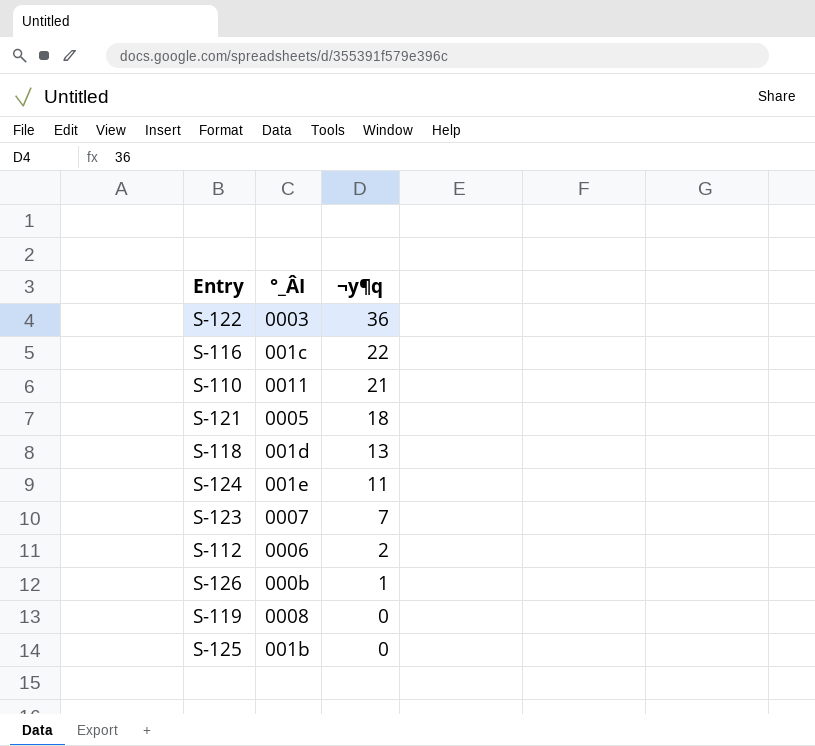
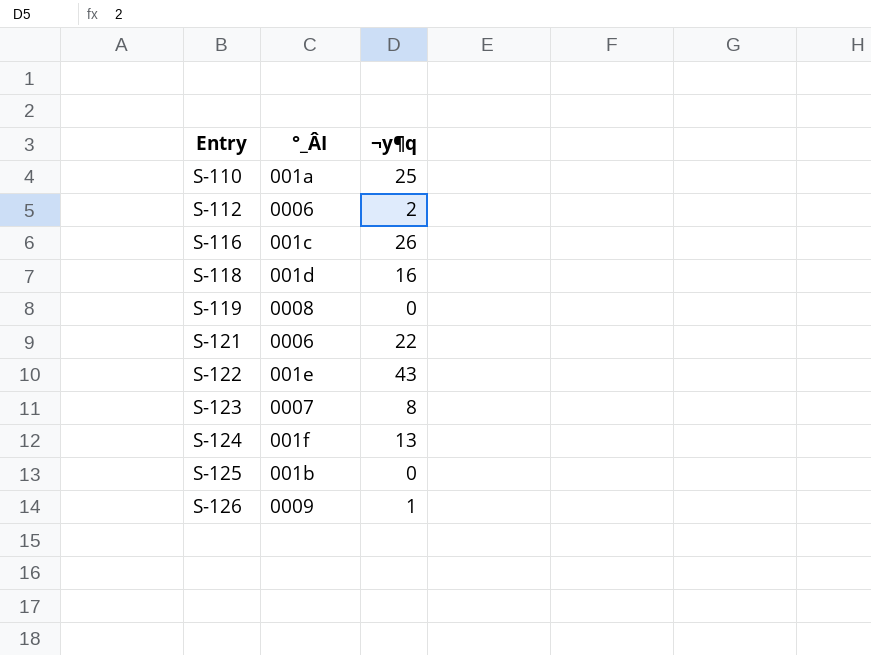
row order: ¬y¶q descending -> Entry ascending
S-110 | °_ÂI: 0011 -> 001a
S-110 | ¬y¶q: 21 -> 25
S-116 | ¬y¶q: 22 -> 26
S-118 | ¬y¶q: 13 -> 16
S-121 | °_ÂI: 0005 -> 0006
S-121 | ¬y¶q: 18 -> 22
S-122 | °_ÂI: 0003 -> 001e
S-122 | ¬y¶q: 36 -> 43
S-123 | ¬y¶q: 7 -> 8
S-124 | °_ÂI: 001e -> 001f
S-124 | ¬y¶q: 11 -> 13
S-126 | °_ÂI: 000b -> 0009

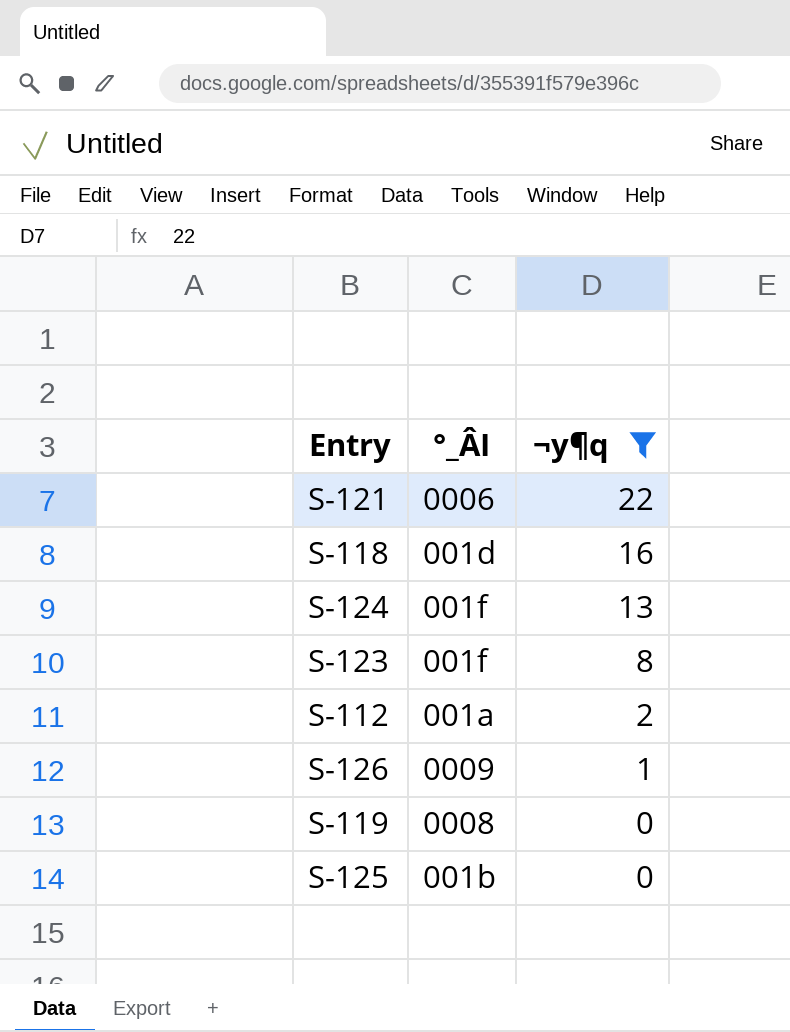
filter: none -> ¬y¶q <= 22
row order: Entry ascending -> ¬y¶q descending
S-123 | °_ÂI: 0007 -> 001f
S-112 | °_ÂI: 0006 -> 001a

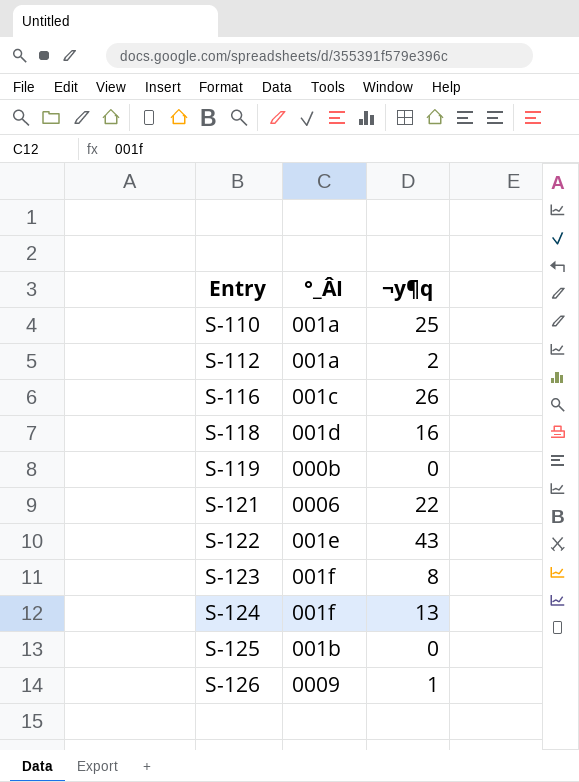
filter: ¬y¶q <= 22 -> none
row order: ¬y¶q descending -> Entry ascending
S-119 | °_ÂI: 0008 -> 000b

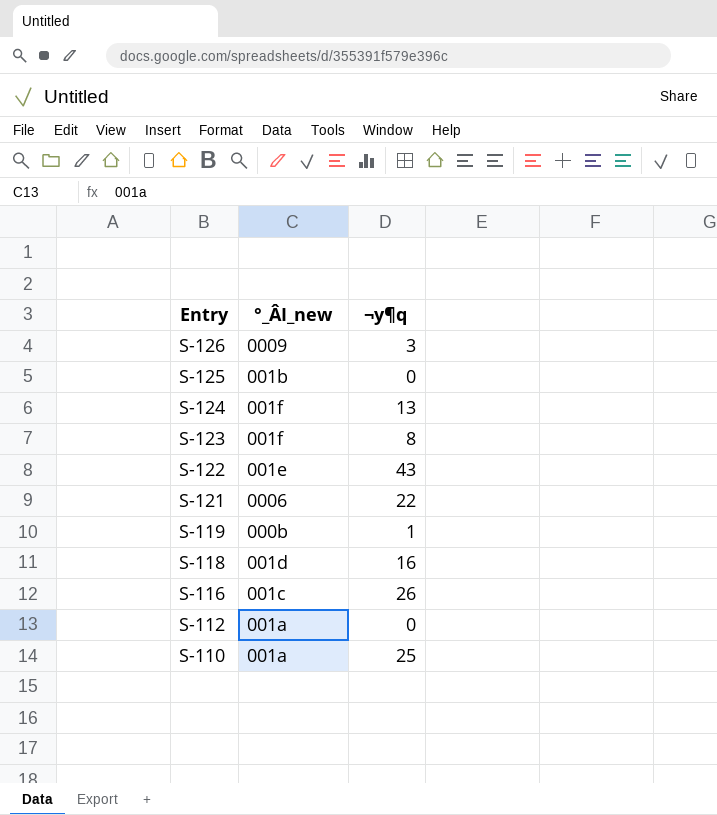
row order: Entry ascending -> Entry descending
column name: °_ÂI -> °_ÂI_new
S-126 | ¬y¶q: 1 -> 3
S-119 | ¬y¶q: 0 -> 1
S-112 | ¬y¶q: 2 -> 0

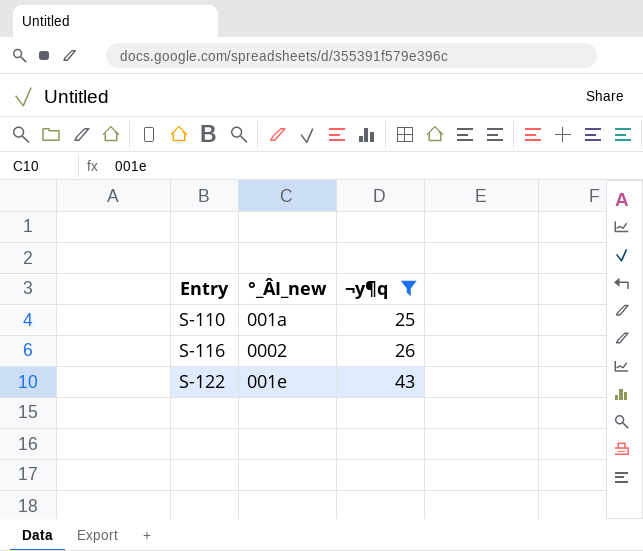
filter: none -> ¬y¶q >= 25
row order: Entry descending -> Entry ascending
S-116 | °_ÂI_new: 001c -> 0002

